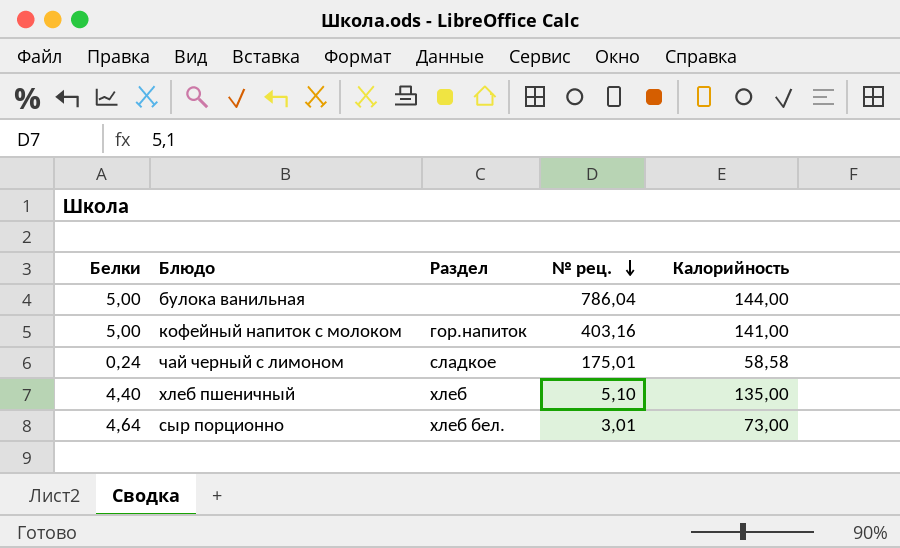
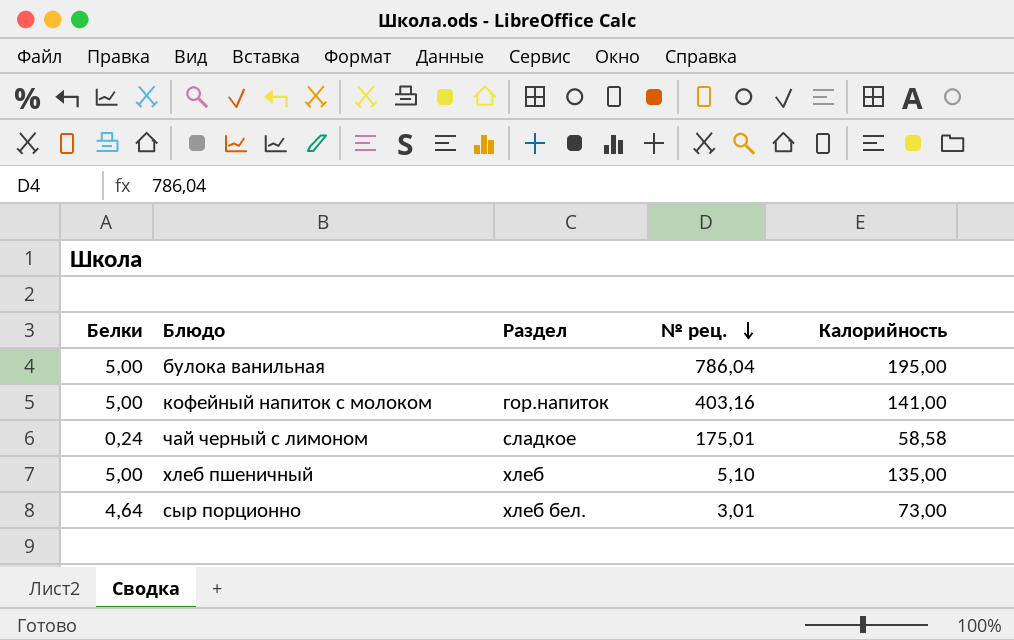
булока ванильная | Калорийность: 144,00 -> 195,00
хлеб пшеничный | Белки: 4,40 -> 5,00

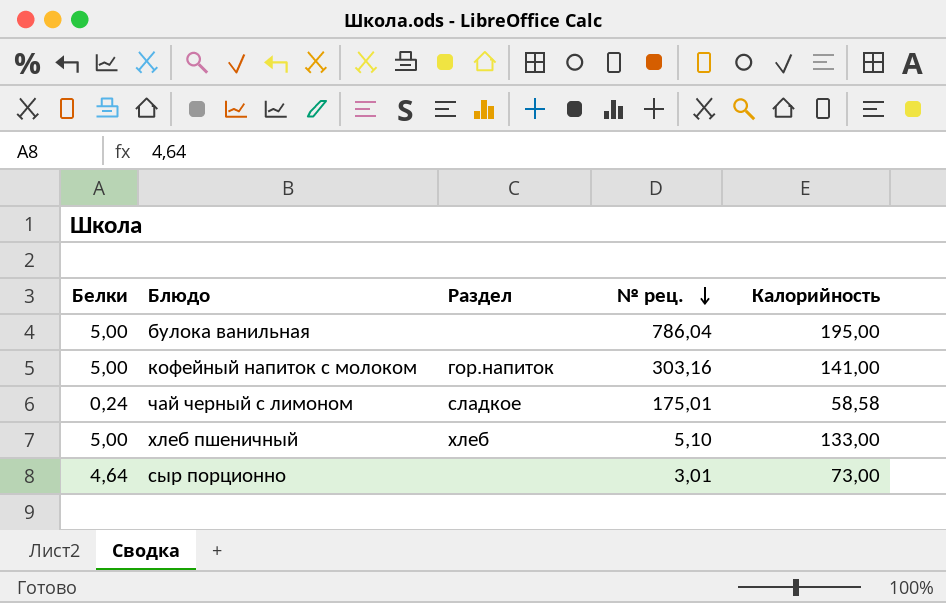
кофейный напиток с молоком | № рец.: 403,16 -> 303,16
хлеб пшеничный | Калорийность: 135,00 -> 133,00
сыр порционно | Раздел: хлеб бел. -> none

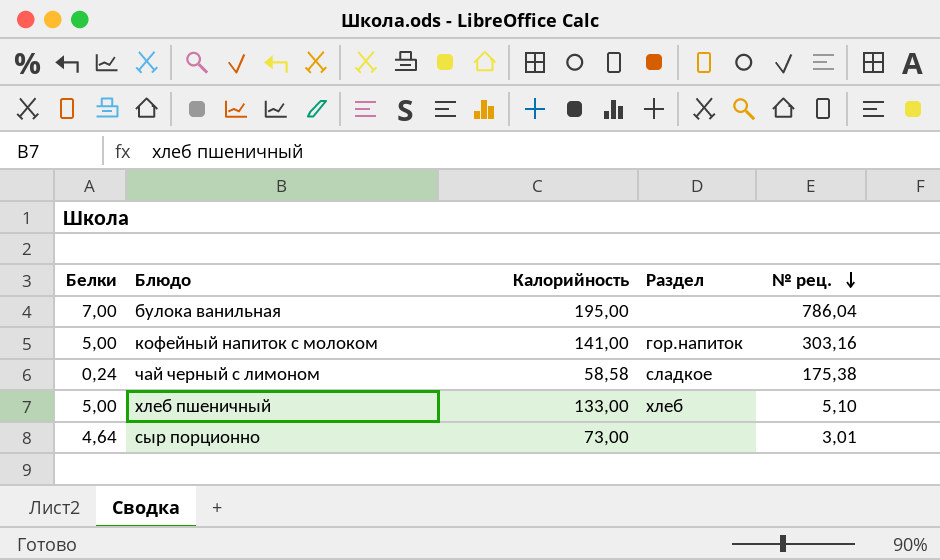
column Калорийность | position: 5 -> 3
булока ванильная | Белки: 5,00 -> 7,00
чай черный с лимоном | № рец.: 175,01 -> 175,38

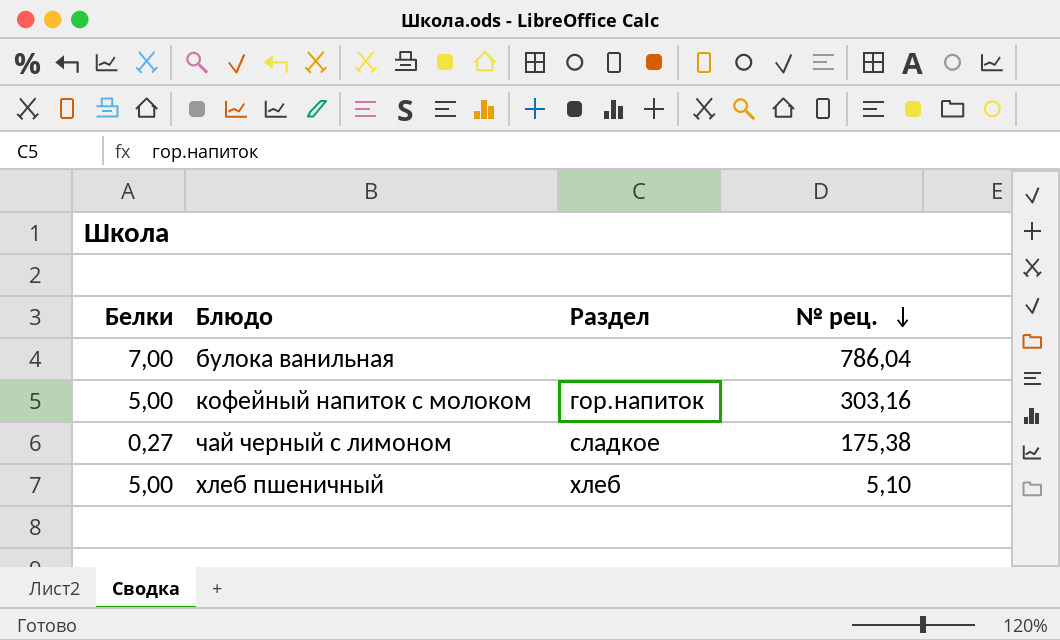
column Калорийность | position: 3 -> none
row сыр порционно: 4,64 | 73,00 | none | 3,01 -> none
чай черный с лимоном | Белки: 0,24 -> 0,27

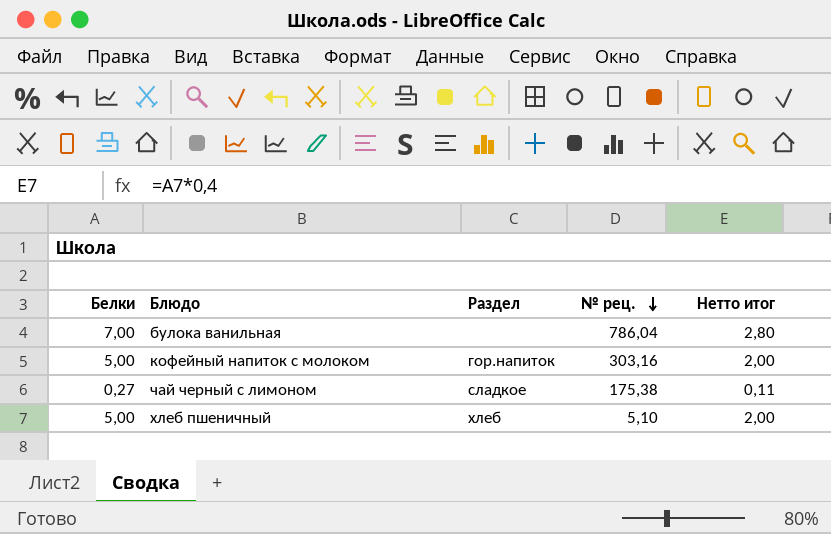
column Нетто итог | formula: none -> [Белки] * 0,4

